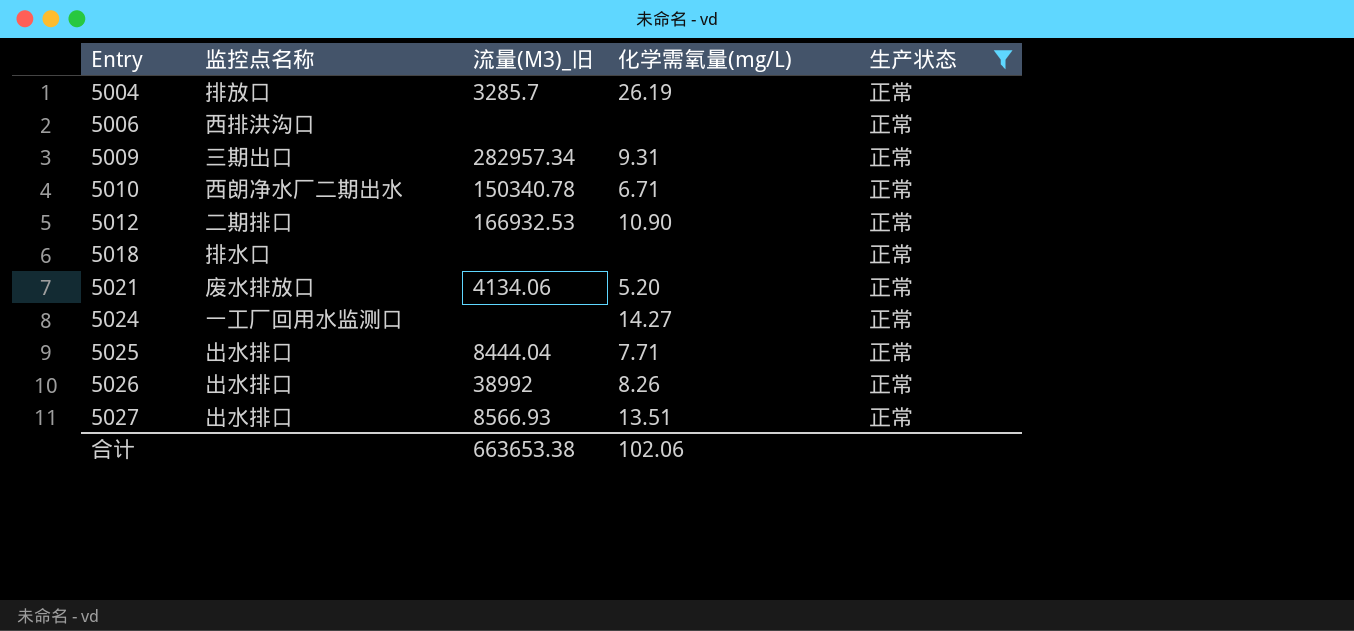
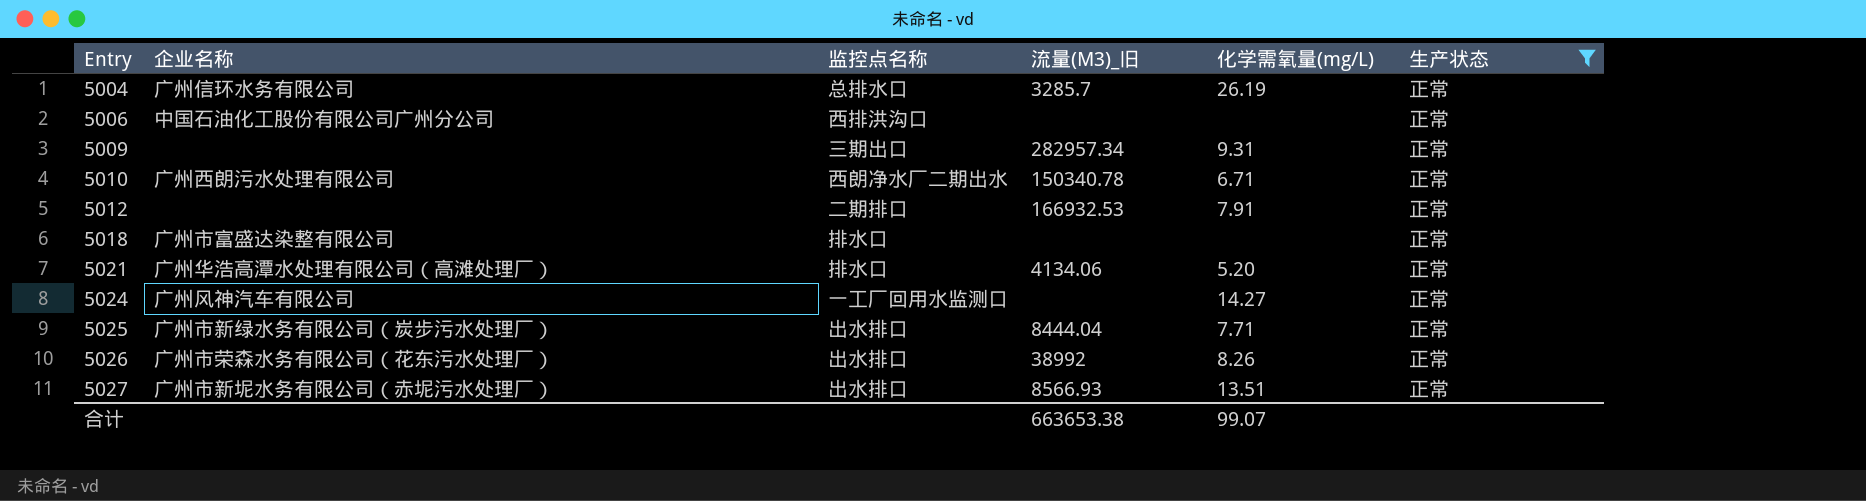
column 企业名称 | position: none -> 2
5004 | 监控点名称: 排放口 -> 总排水口
5012 | 化学需氧量(mg/L): 10.90 -> 7.91
5021 | 监控点名称: 废水排放口 -> 排水口
合计 | 化学需氧量(mg/L): 102.06 -> 99.07

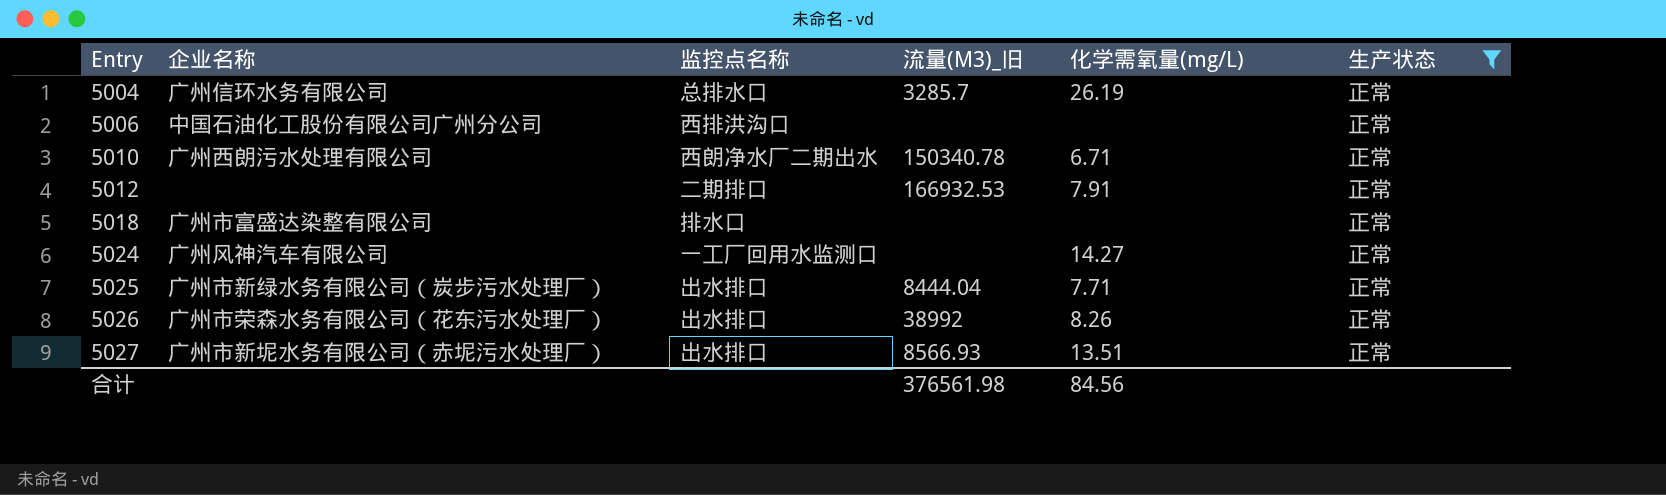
row 5009: none | 三期出口 | 282957.34 | 9.31 | 正常 -> none
row 5021: 广州华浩高潭水处理有限公司（高滩处理厂） | 排水口 | 4134.06 | 5.20 | 正常 -> none
合计 | 流量(M3)_旧: 663653.38 -> 376561.98
合计 | 化学需氧量(mg/L): 99.07 -> 84.56

